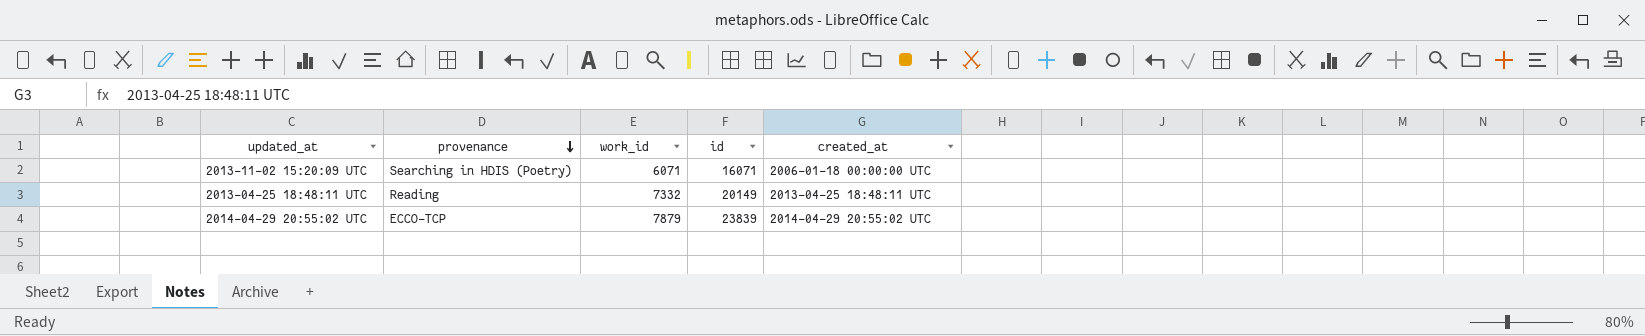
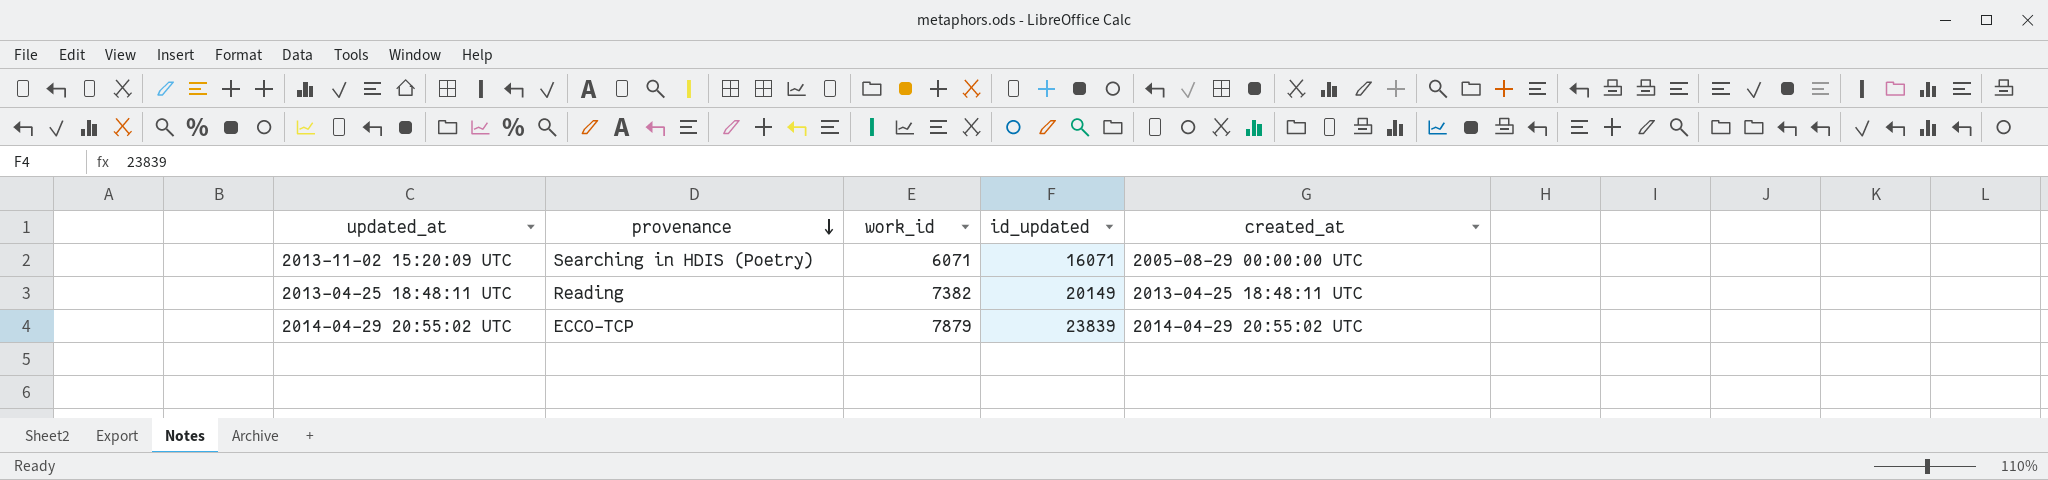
column name: id -> id_updated
2013-11-02 15:20:09 UTC | created_at: 2006-01-18 00:00:00 UTC -> 2005-08-29 00:00:00 UTC
2013-04-25 18:48:11 UTC | work_id: 7332 -> 7382

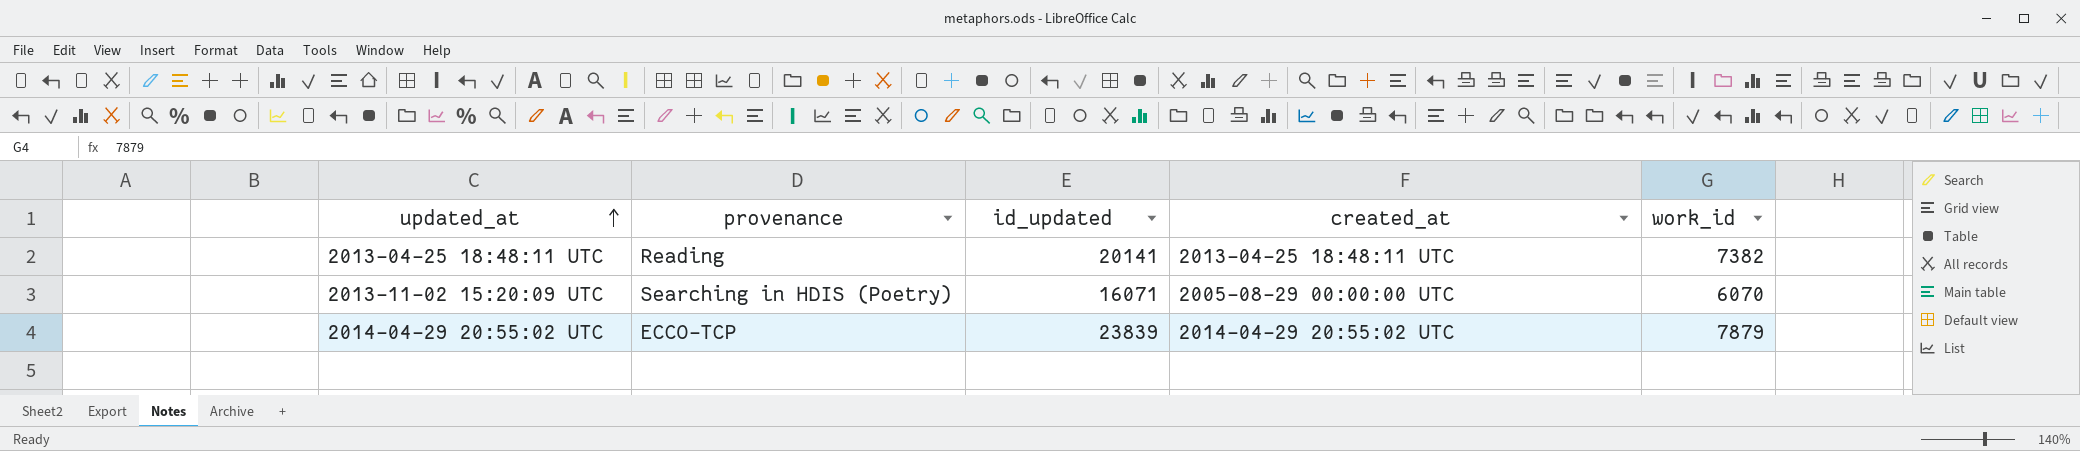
row order: provenance descending -> updated_at ascending
column work_id | position: 3 -> 5
2013-04-25 18:48:11 UTC | id_updated: 20149 -> 20141
2013-11-02 15:20:09 UTC | work_id: 6071 -> 6070

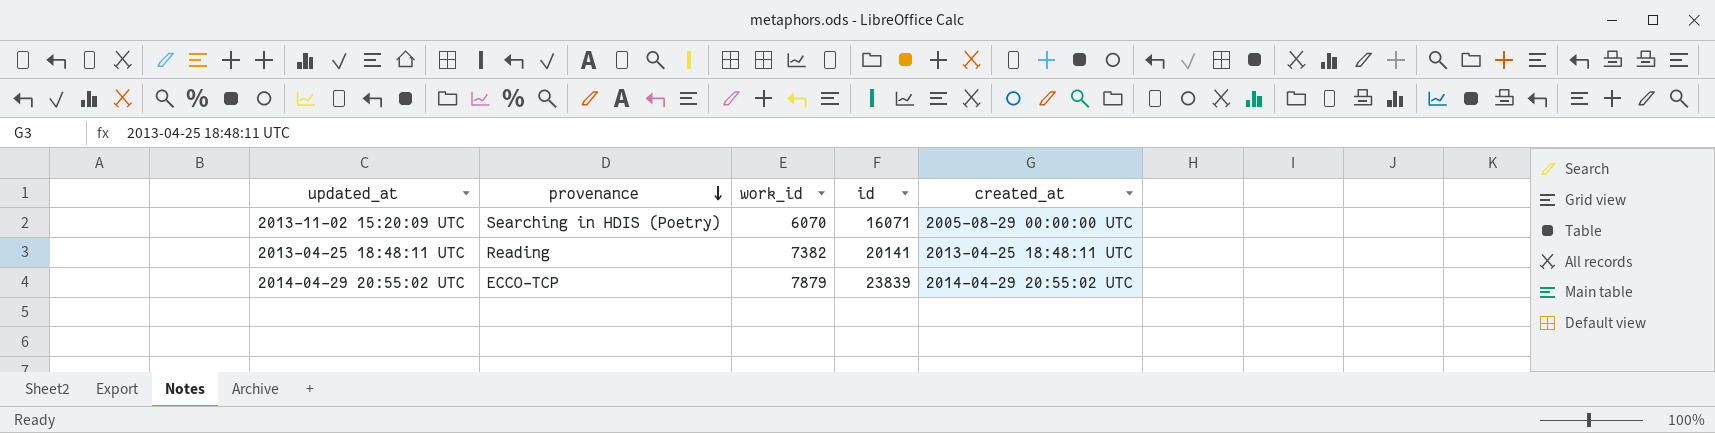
row order: updated_at ascending -> provenance descending
column work_id | position: 5 -> 3
column name: id_updated -> id

